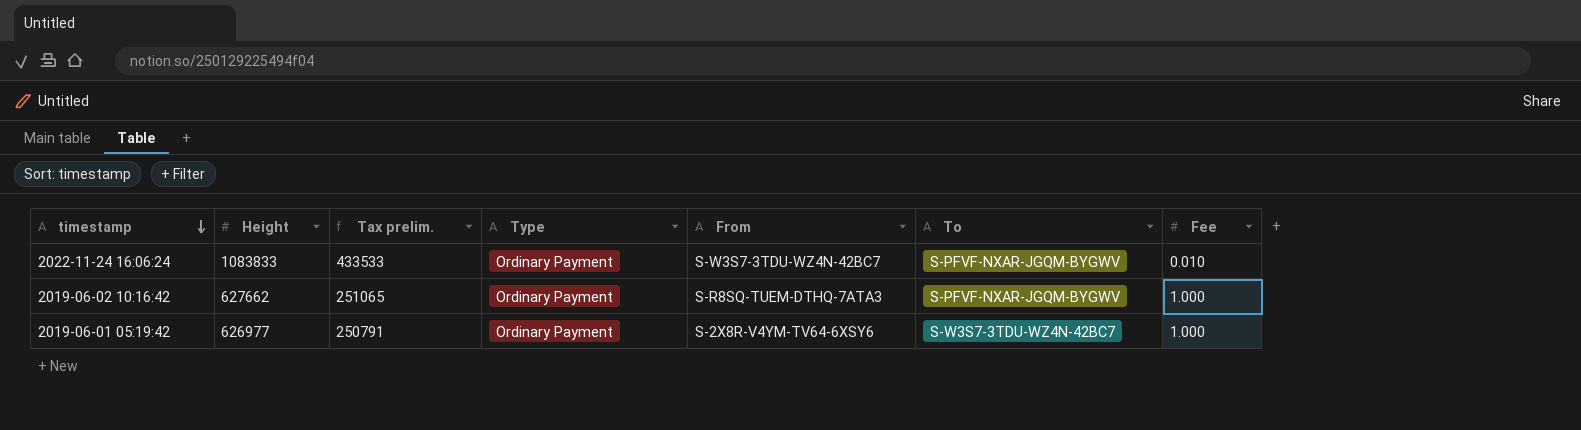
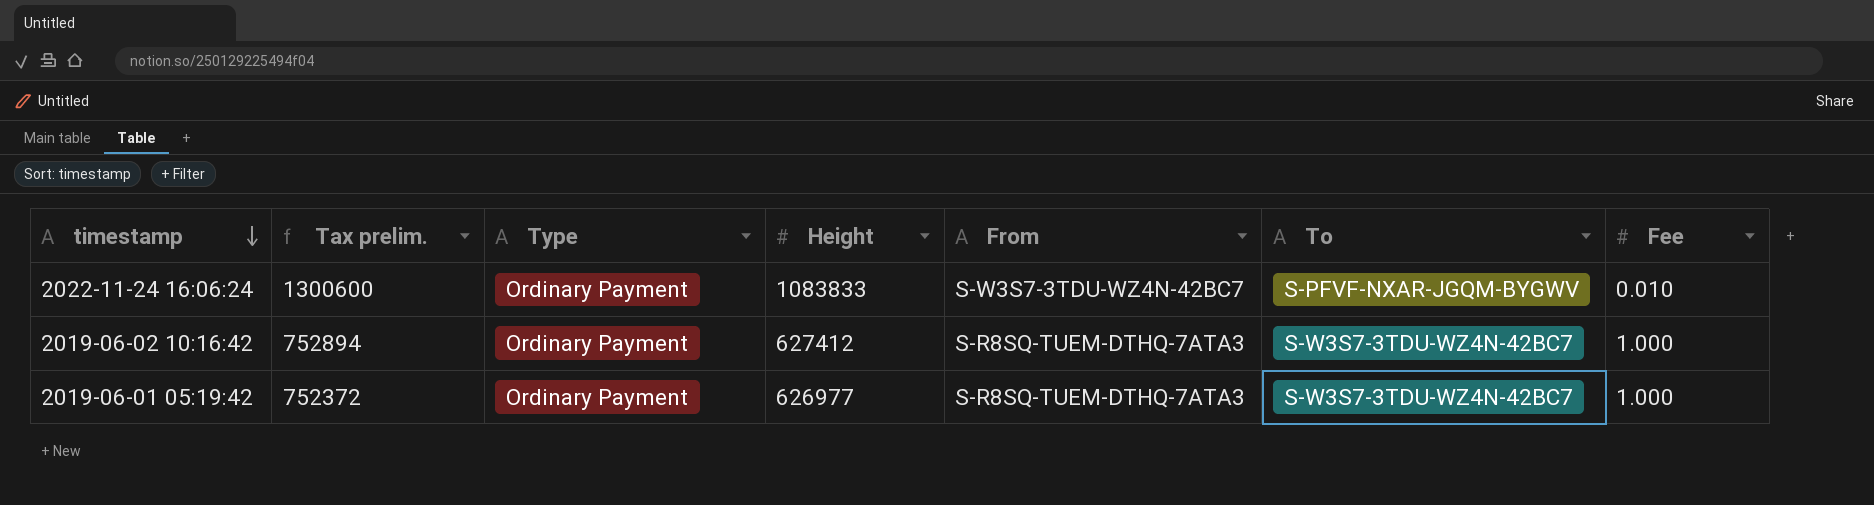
column Tax prelim. | formula: [Height] * 0.4 -> [Height] * 1.2
column Height | position: 2 -> 4
2019-06-02 10:16:42 | Height: 627662 -> 627412
2019-06-02 10:16:42 | To: S-PFVF-NXAR-JGQM-BYGWV -> S-W3S7-3TDU-WZ4N-42BC7
2019-06-01 05:19:42 | From: S-2X8R-V4YM-TV64-6XSY6 -> S-R8SQ-TUEM-DTHQ-7ATA3

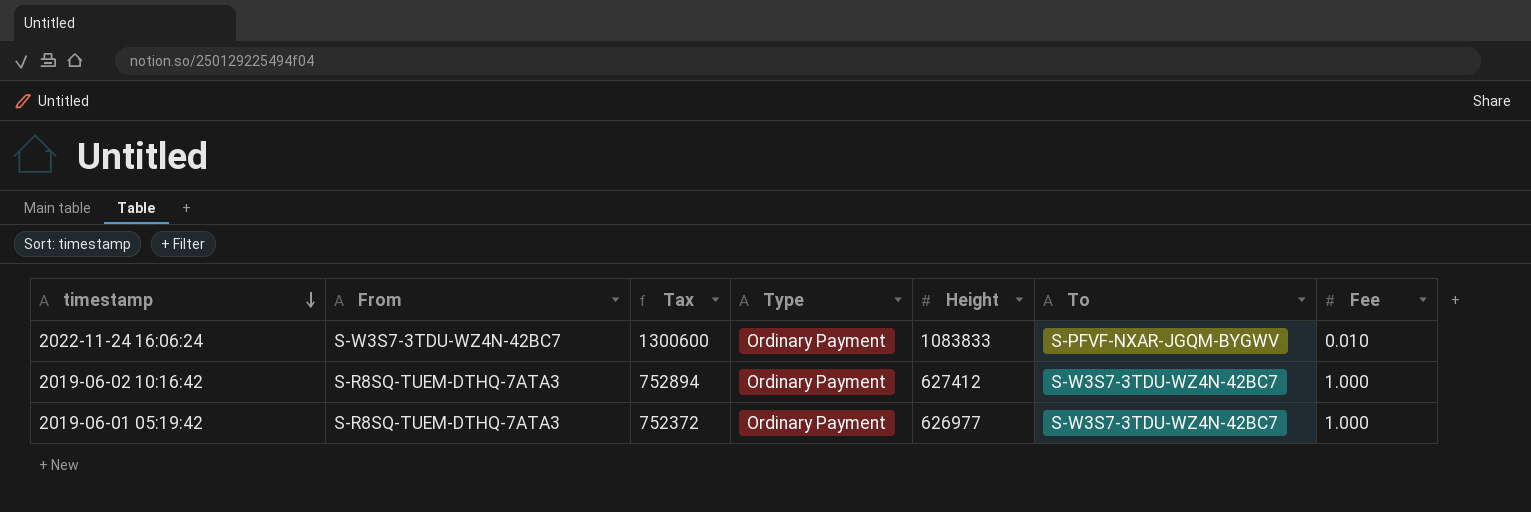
column From | position: 5 -> 2
column name: Tax prelim. -> Tax

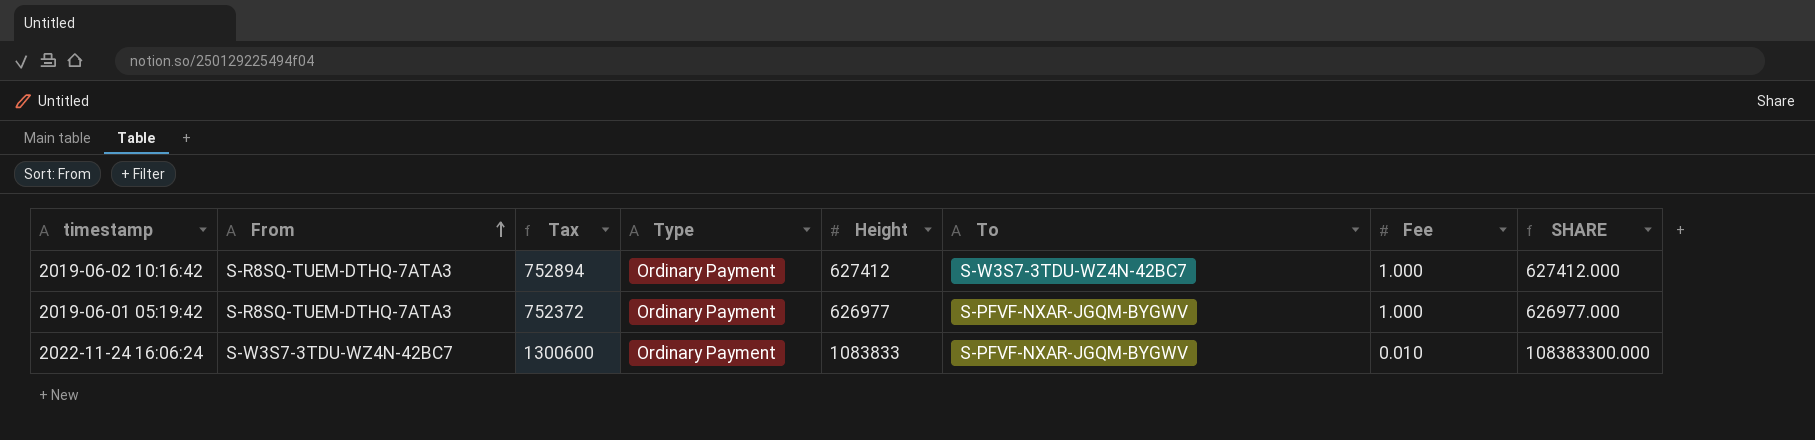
row order: timestamp descending -> From ascending
column SHARE | formula: none -> [Height] / [Fee]
2019-06-01 05:19:42 | To: S-W3S7-3TDU-WZ4N-42BC7 -> S-PFVF-NXAR-JGQM-BYGWV

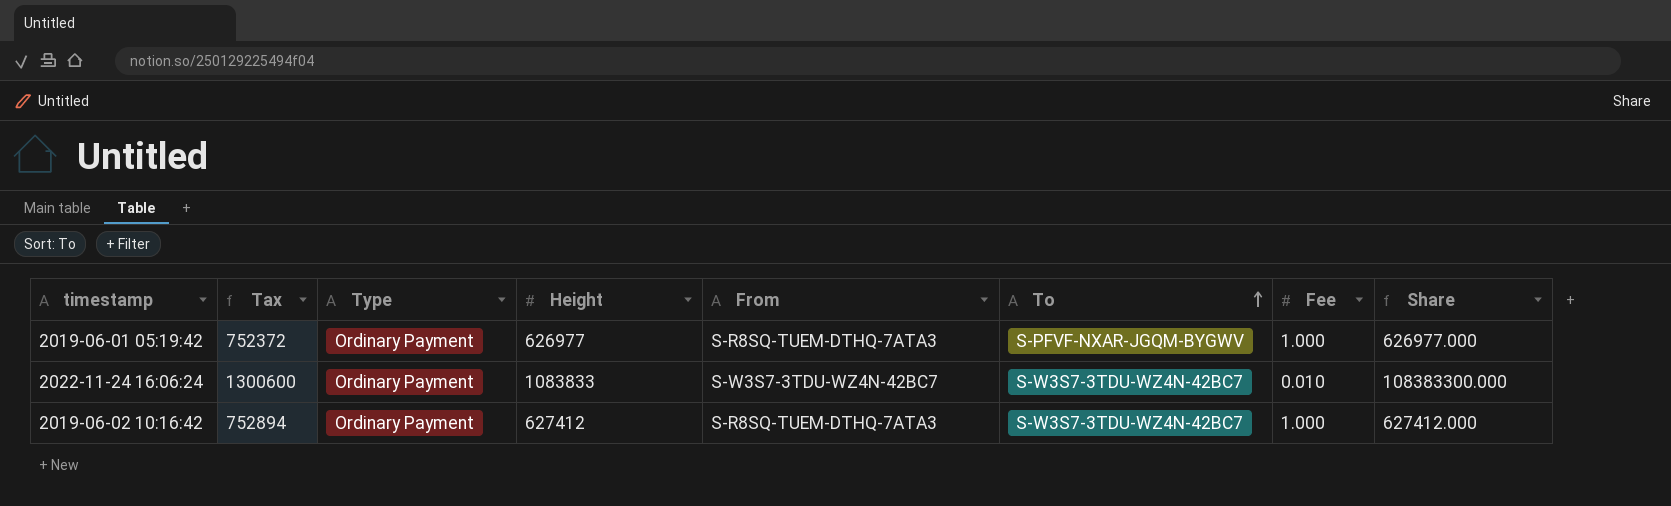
row order: From ascending -> To ascending
column From | position: 2 -> 5
column name: SHARE -> Share
2022-11-24 16:06:24 | To: S-PFVF-NXAR-JGQM-BYGWV -> S-W3S7-3TDU-WZ4N-42BC7

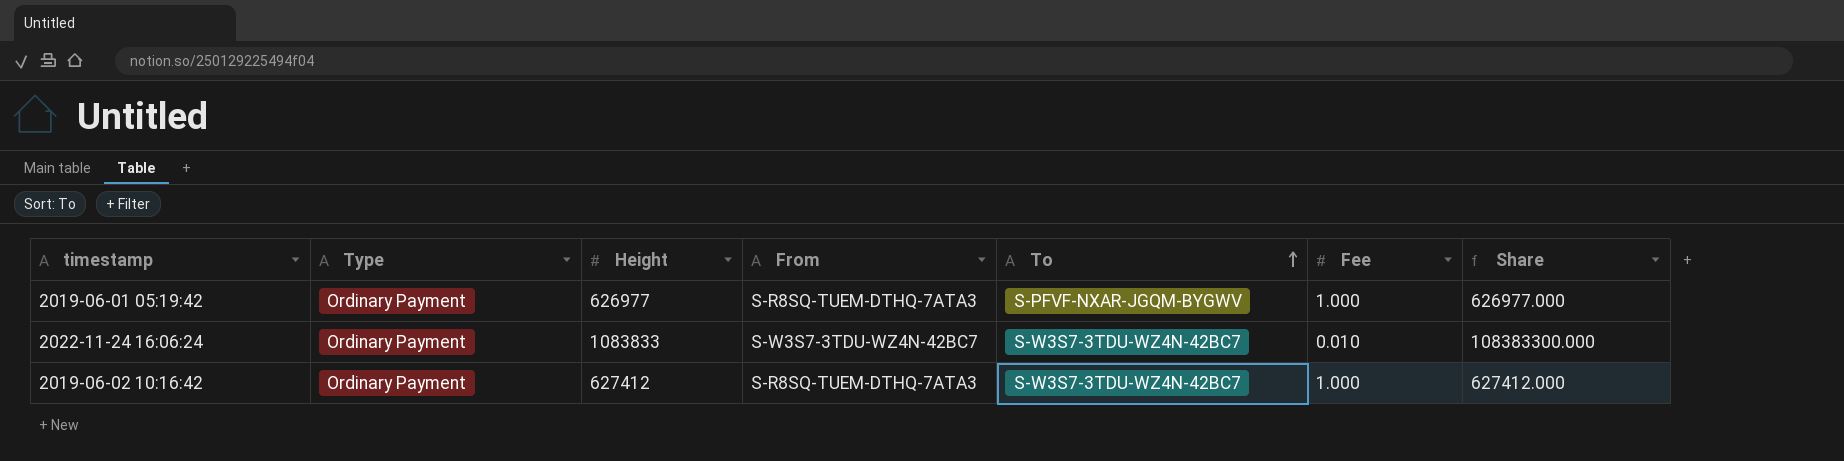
column Tax | formula: [Height] * 1.2 -> none

